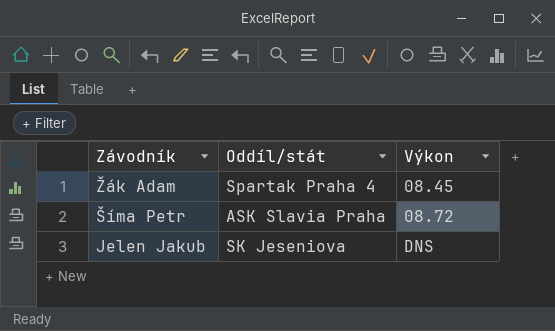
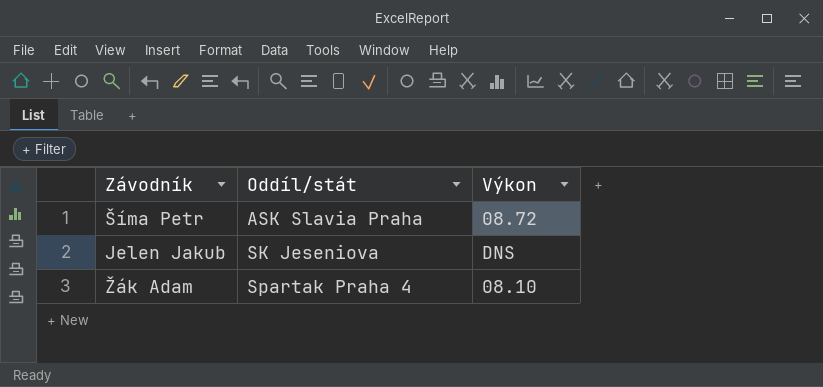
row order: Závodník descending -> Oddíl/stát ascending
Žák Adam | Výkon: 08.45 -> 08.10

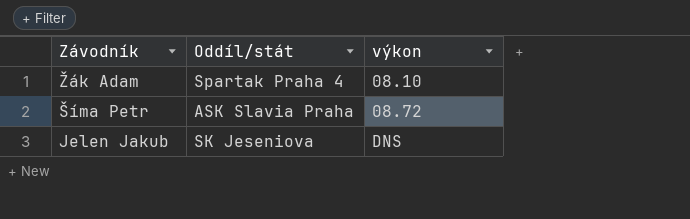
row order: Oddíl/stát ascending -> Závodník descending
column name: Výkon -> výkon

